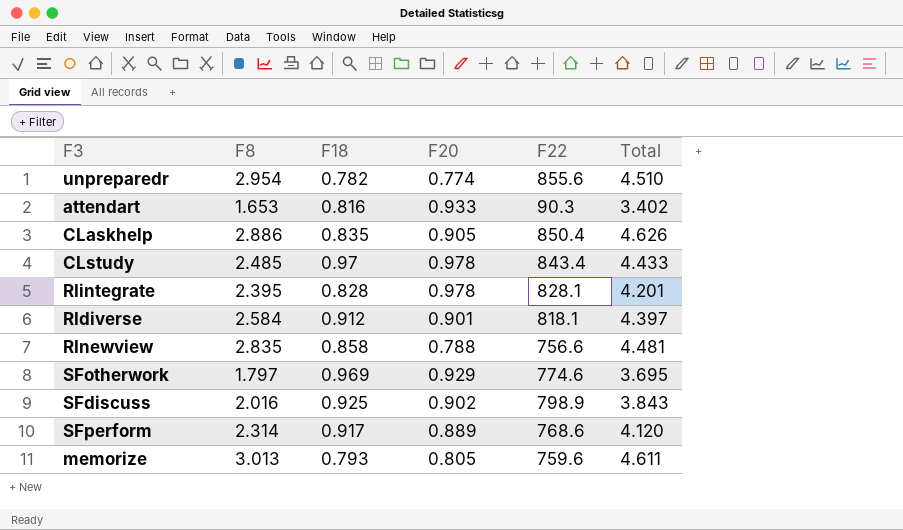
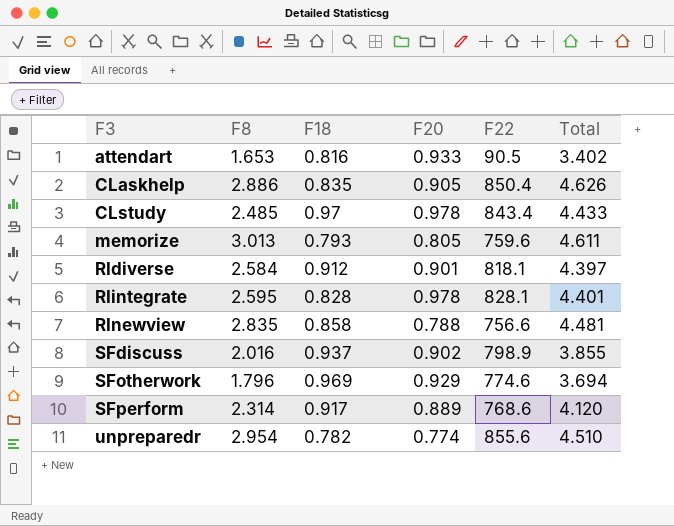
row order: none -> F3 ascending
attendart | F22: 90.3 -> 90.5
RIintegrate | F8: 2.395 -> 2.595
RIintegrate | Total: 4.201 -> 4.401
SFdiscuss | F18: 0.925 -> 0.937
SFdiscuss | Total: 3.843 -> 3.855
SFotherwork | F8: 1.797 -> 1.796
SFotherwork | Total: 3.695 -> 3.694

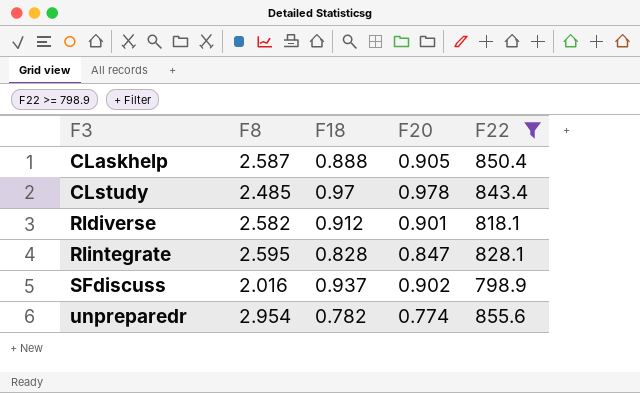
filter: none -> F22 >= 798.9
column Total | formula: [F8] + [F18] + [F20] -> none
CLaskhelp | F8: 2.886 -> 2.587
CLaskhelp | F18: 0.835 -> 0.888
RIdiverse | F8: 2.584 -> 2.582
RIintegrate | F20: 0.978 -> 0.847

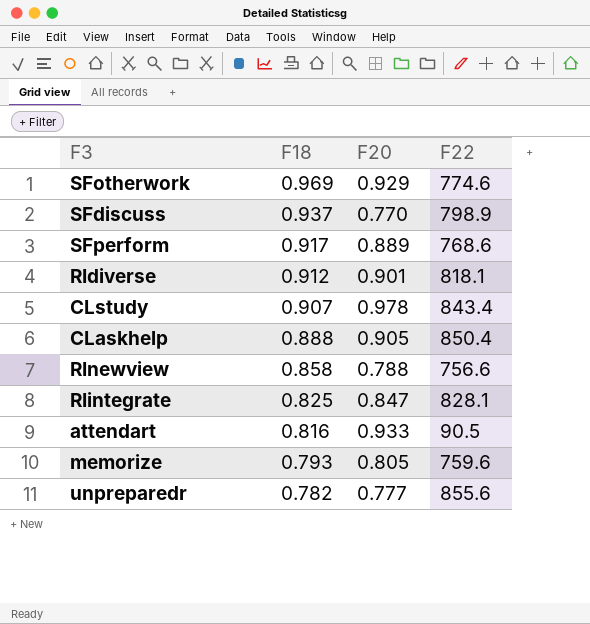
filter: F22 >= 798.9 -> none
row order: F3 ascending -> F18 descending
column F8 | position: 2 -> none
SFdiscuss | F20: 0.902 -> 0.770
CLstudy | F18: 0.97 -> 0.907
RIintegrate | F18: 0.828 -> 0.825
unpreparedr | F20: 0.774 -> 0.777

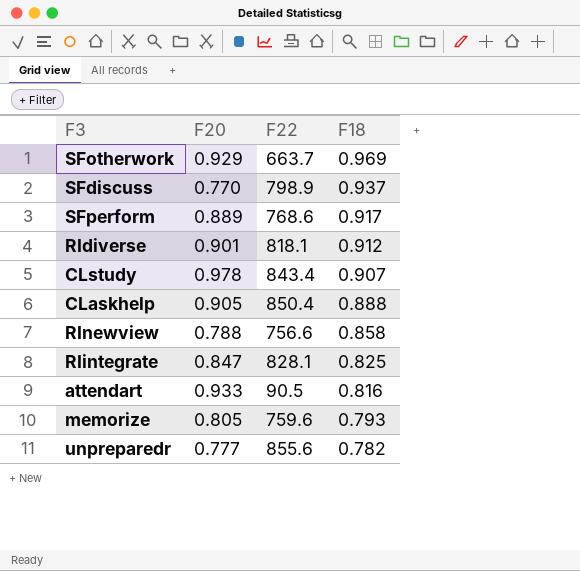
column F18 | position: 2 -> 4
SFotherwork | F22: 774.6 -> 663.7

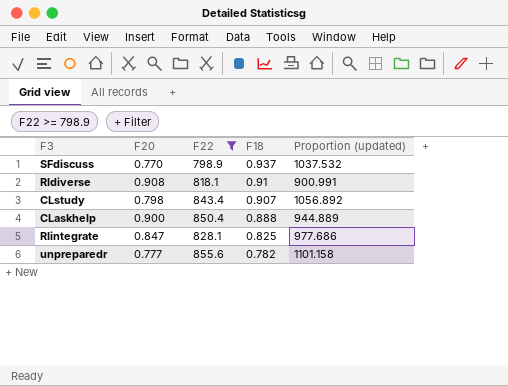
filter: none -> F22 >= 798.9
column Proportion (updated) | formula: none -> [F22] / [F20]
RIdiverse | F20: 0.901 -> 0.908
RIdiverse | F18: 0.912 -> 0.91
CLstudy | F20: 0.978 -> 0.798
CLaskhelp | F20: 0.905 -> 0.900

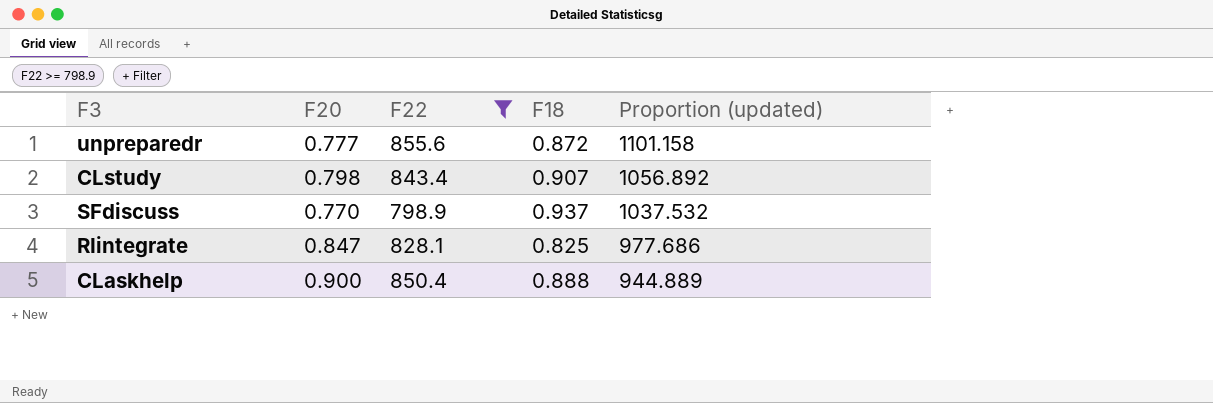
row order: F18 descending -> Proportion (updated) descending
row RIdiverse: 0.908 | 818.1 | 0.91 | 900.991 -> none
unpreparedr | F18: 0.782 -> 0.872

